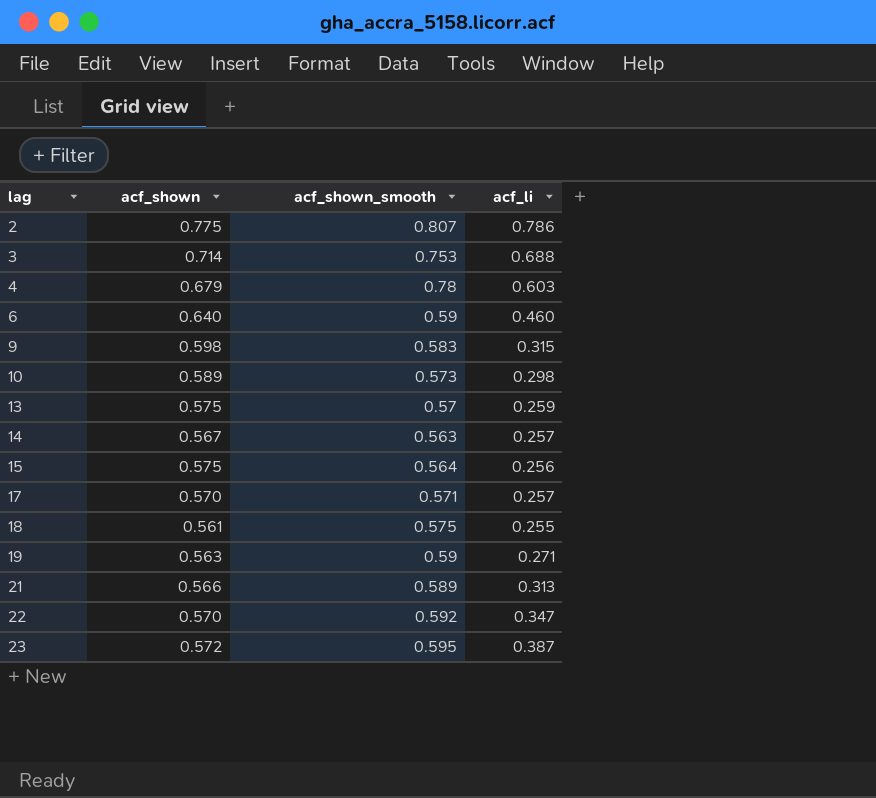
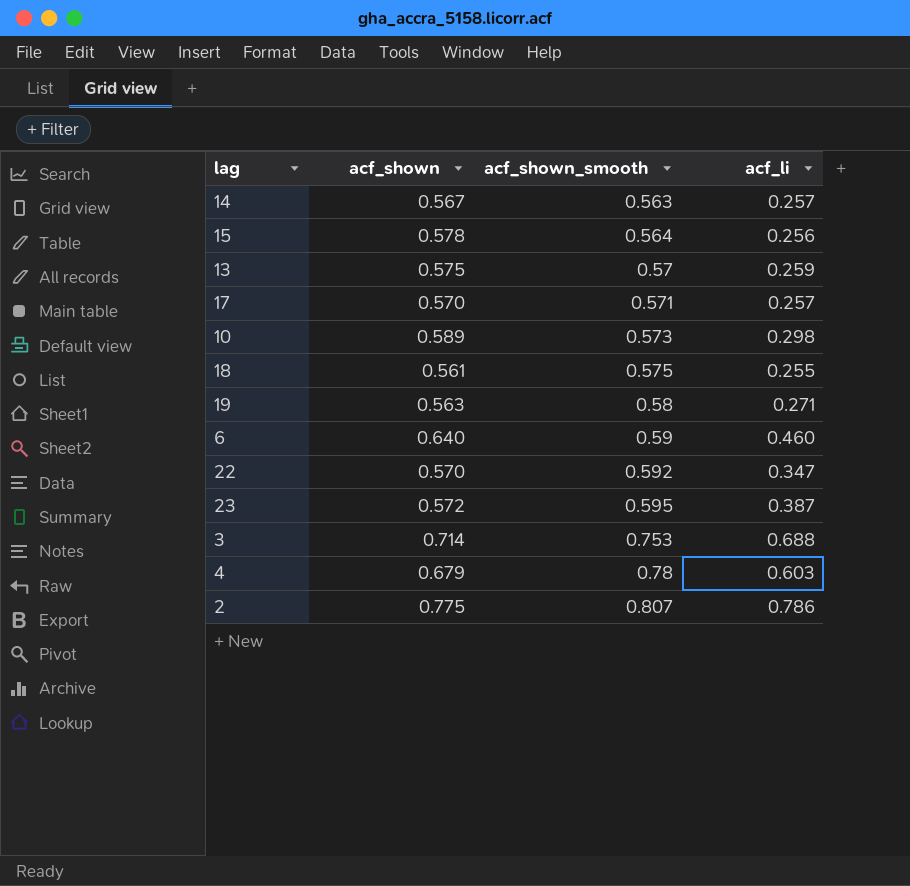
row order: lag ascending -> acf_shown_smooth ascending
row 9: 0.598 | 0.583 | 0.315 -> none
row 21: 0.566 | 0.589 | 0.313 -> none
15 | acf_shown: 0.575 -> 0.578
19 | acf_shown_smooth: 0.59 -> 0.58

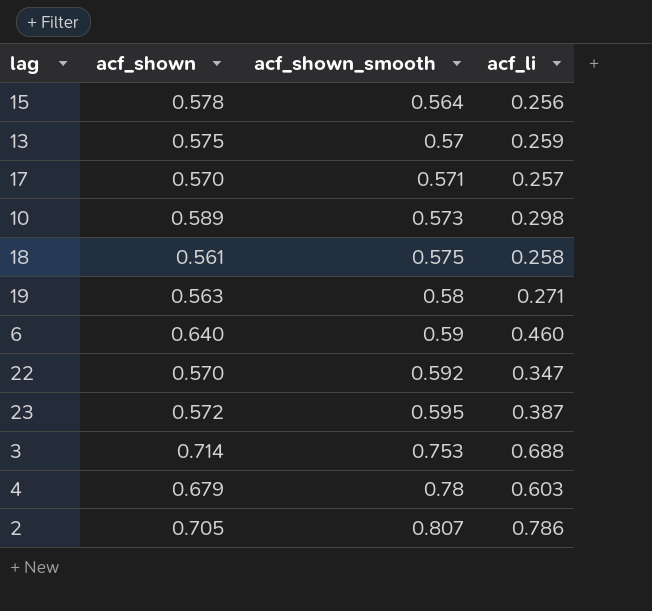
row 14: 0.567 | 0.563 | 0.257 -> none
18 | acf_li: 0.255 -> 0.258
2 | acf_shown: 0.775 -> 0.705

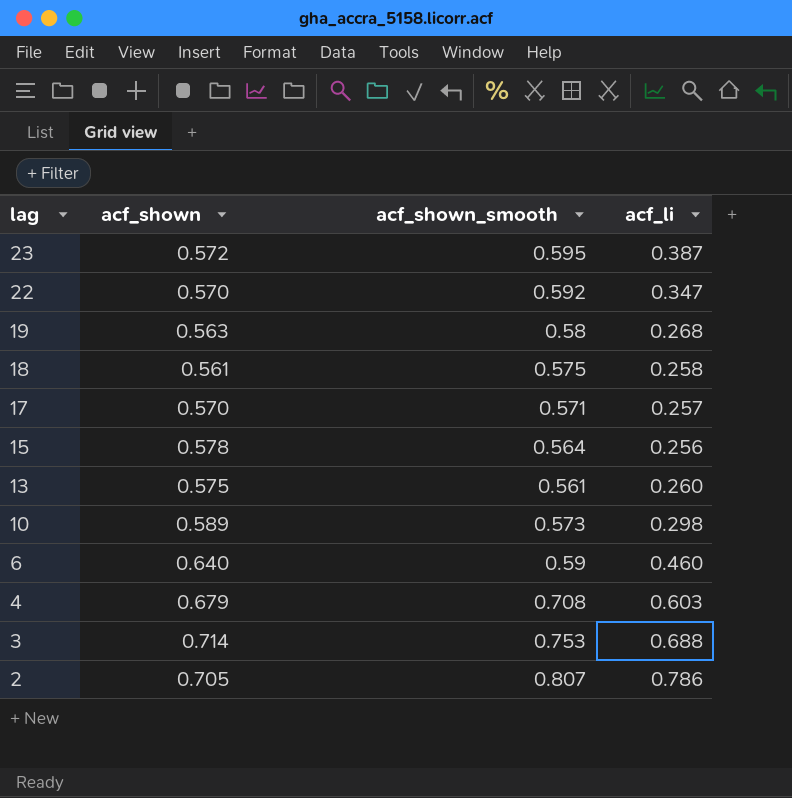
row order: acf_shown_smooth ascending -> lag descending
19 | acf_li: 0.271 -> 0.268
13 | acf_shown_smooth: 0.57 -> 0.561
13 | acf_li: 0.259 -> 0.260
4 | acf_shown_smooth: 0.78 -> 0.708

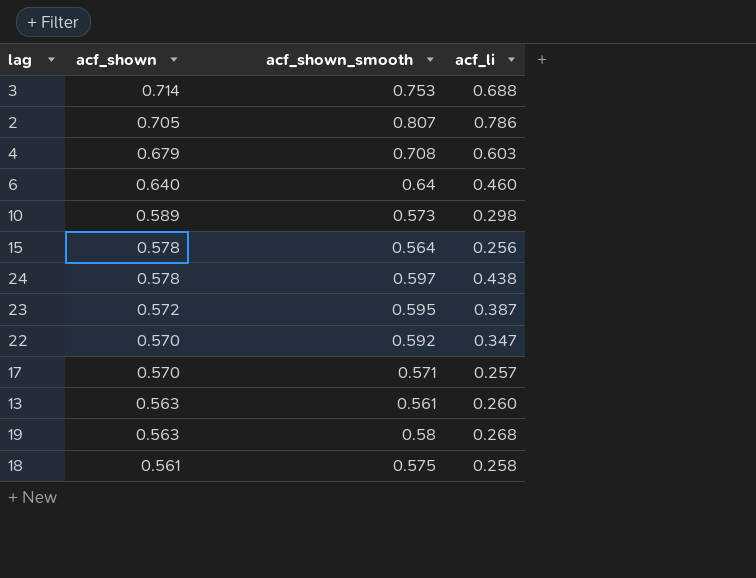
row order: lag descending -> acf_shown descending
6 | acf_shown_smooth: 0.59 -> 0.64
row 24: none -> 0.578 | 0.597 | 0.438
13 | acf_shown: 0.575 -> 0.563

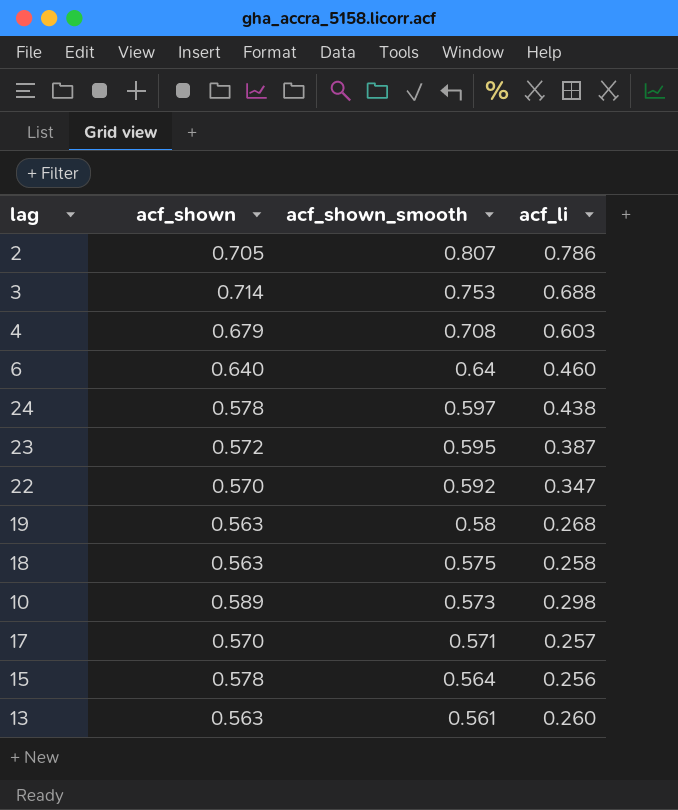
row order: acf_shown descending -> acf_shown_smooth descending
18 | acf_shown: 0.561 -> 0.563

